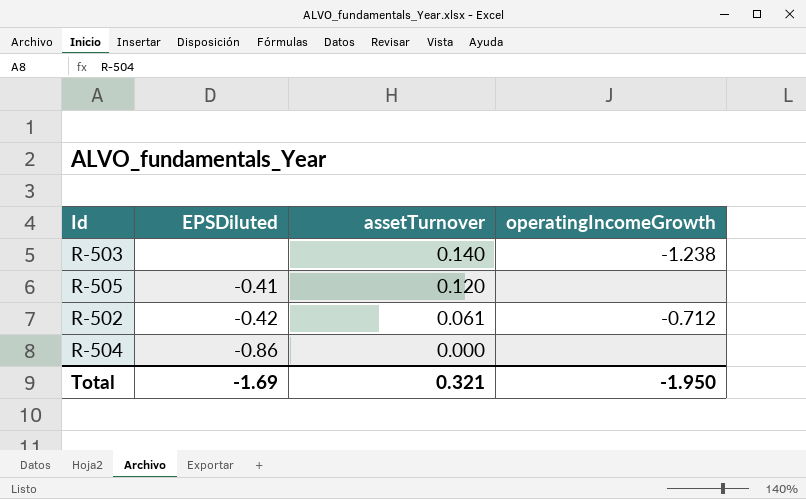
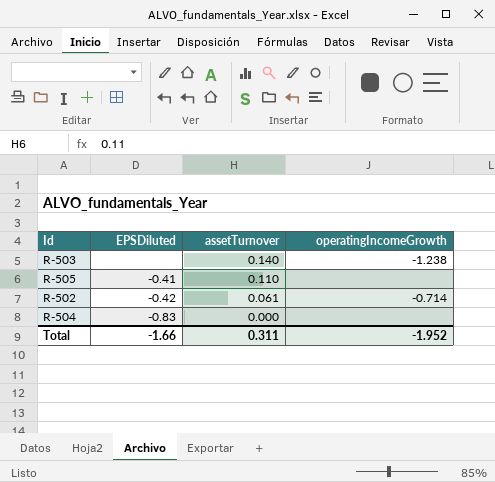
R-505 | assetTurnover: 0.120 -> 0.110
R-502 | operatingIncomeGrowth: -0.712 -> -0.714
R-504 | EPSDiluted: -0.86 -> -0.83
Total | EPSDiluted: -1.69 -> -1.66
Total | assetTurnover: 0.321 -> 0.311
Total | operatingIncomeGrowth: -1.950 -> -1.952

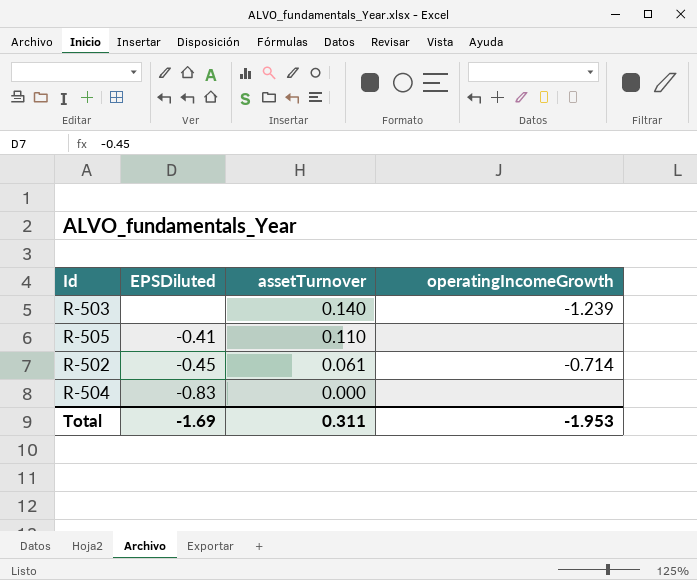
R-503 | operatingIncomeGrowth: -1.238 -> -1.239
R-502 | EPSDiluted: -0.42 -> -0.45
Total | EPSDiluted: -1.66 -> -1.69
Total | operatingIncomeGrowth: -1.952 -> -1.953

